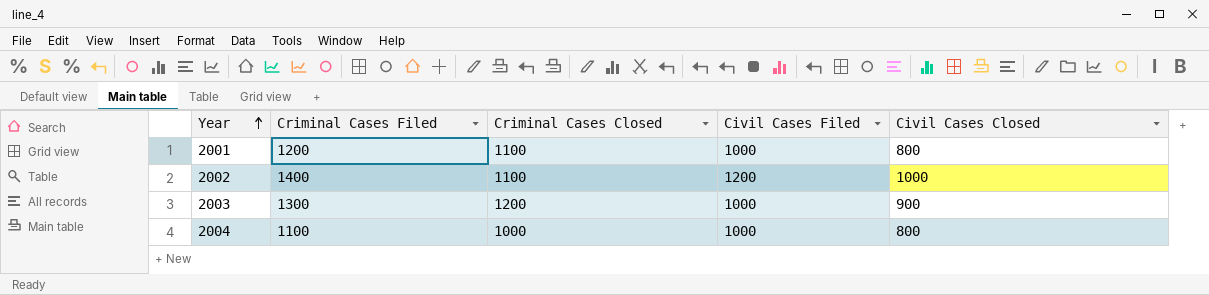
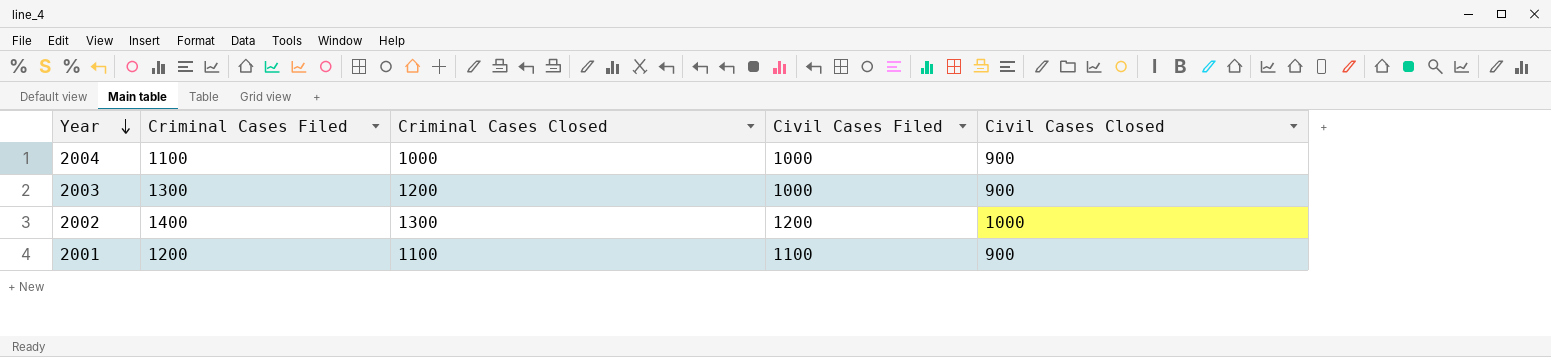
row order: Year ascending -> Year descending
2004 | Civil Cases Closed: 800 -> 900
2002 | Criminal Cases Closed: 1100 -> 1300
2001 | Civil Cases Filed: 1000 -> 1100
2001 | Civil Cases Closed: 800 -> 900

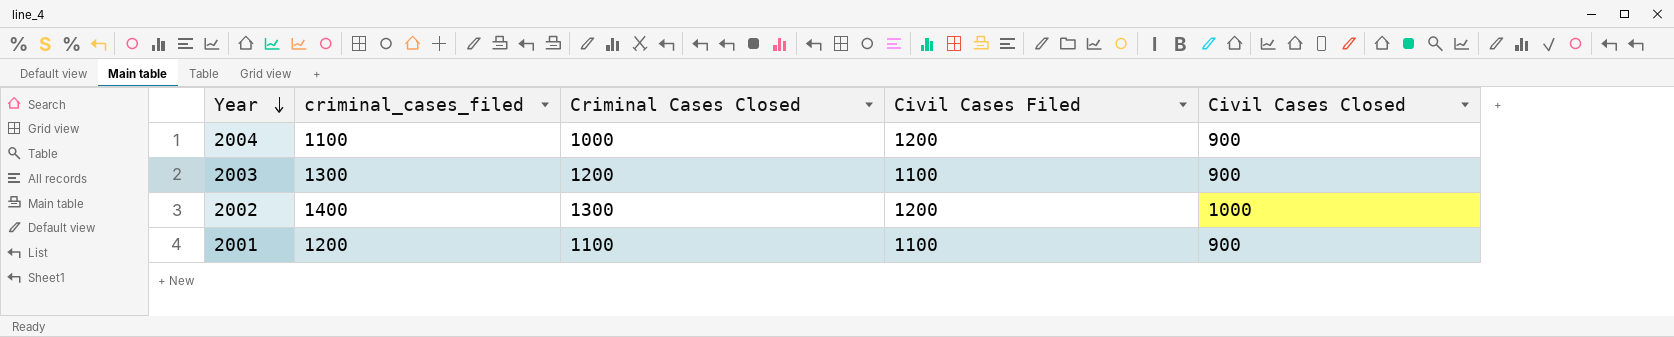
column name: Criminal Cases Filed -> criminal_cases_filed
2004 | Civil Cases Filed: 1000 -> 1200
2003 | Civil Cases Filed: 1000 -> 1100

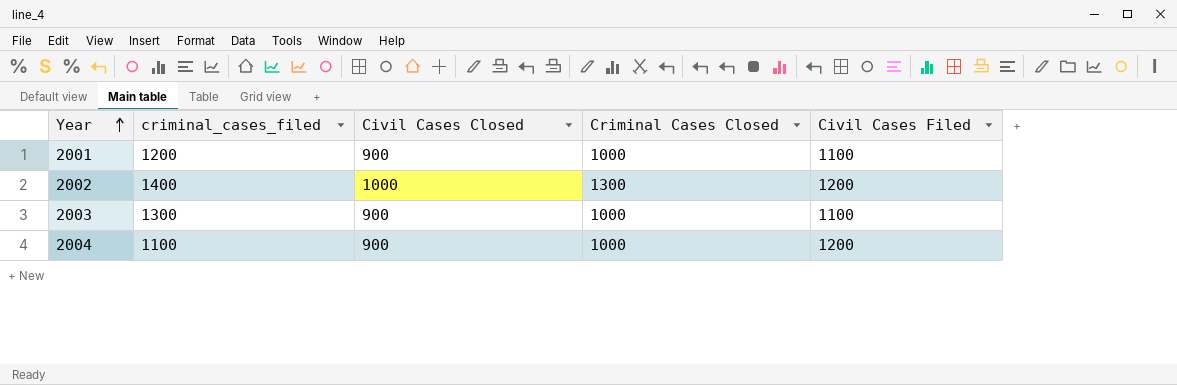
row order: Year descending -> Year ascending
column Civil Cases Closed | position: 5 -> 3
2001 | Criminal Cases Closed: 1100 -> 1000
2003 | Criminal Cases Closed: 1200 -> 1000

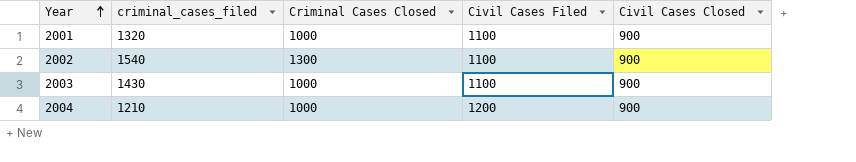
column Civil Cases Closed | position: 3 -> 5
2001 | criminal_cases_filed: 1200 -> 1320
2002 | criminal_cases_filed: 1400 -> 1540
2002 | Civil Cases Filed: 1200 -> 1100
2002 | Civil Cases Closed: 1000 -> 900
2003 | criminal_cases_filed: 1300 -> 1430
2004 | criminal_cases_filed: 1100 -> 1210

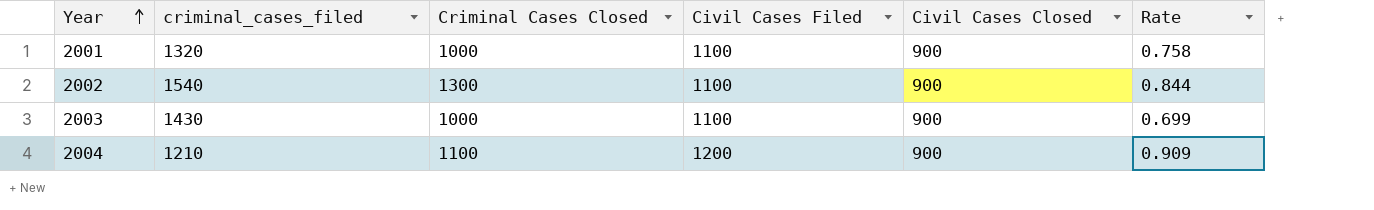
column Rate | formula: none -> [Criminal Cases Closed] / [criminal_cases_filed]
2004 | Criminal Cases Closed: 1000 -> 1100

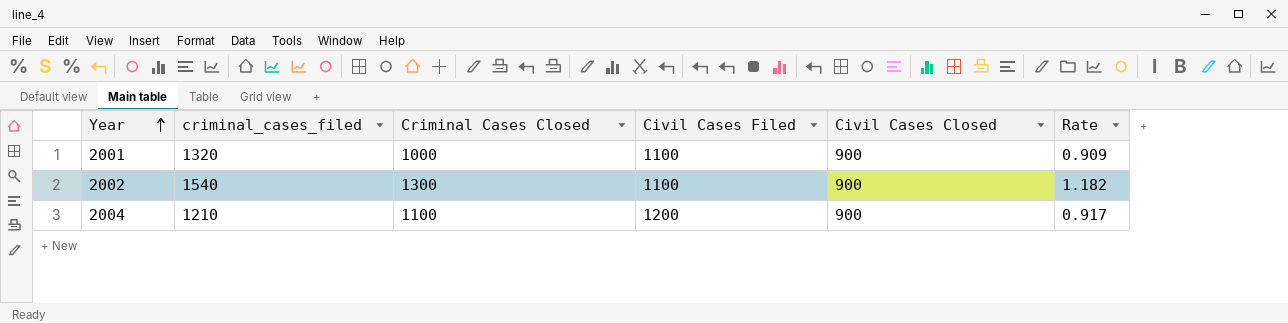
column Rate | formula: [Criminal Cases Closed] / [criminal_cases_filed] -> [Criminal Cases Closed] / [Civil Cases Filed]
row 2003: 1430 | 1000 | 1100 | 900 | 0.699 -> none

